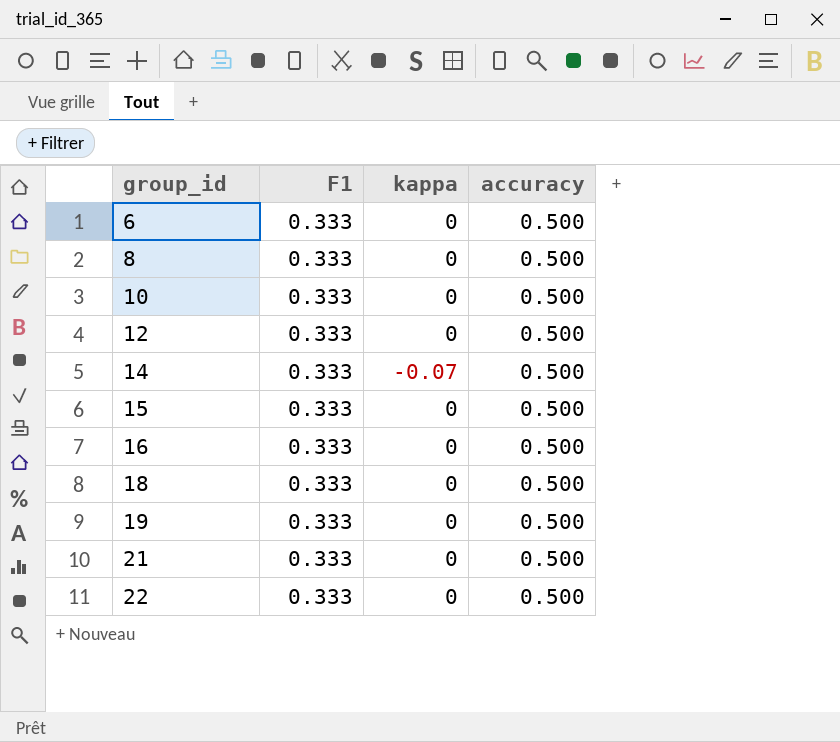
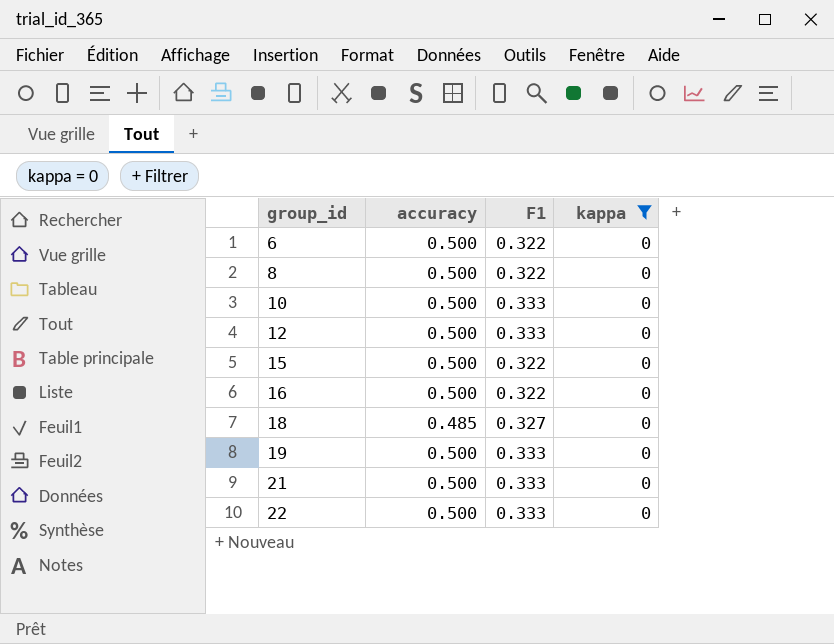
filter: none -> kappa = 0
column accuracy | position: 4 -> 2
6 | F1: 0.333 -> 0.322
8 | F1: 0.333 -> 0.322
15 | F1: 0.333 -> 0.322
16 | F1: 0.333 -> 0.322
18 | accuracy: 0.500 -> 0.485
18 | F1: 0.333 -> 0.327

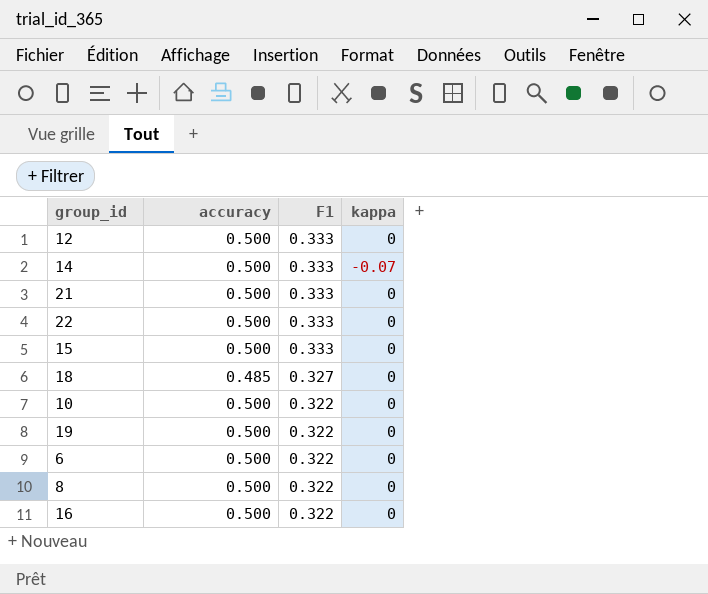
filter: kappa = 0 -> none
row order: group_id ascending -> F1 descending
15 | F1: 0.322 -> 0.333
10 | F1: 0.333 -> 0.322
19 | F1: 0.333 -> 0.322

